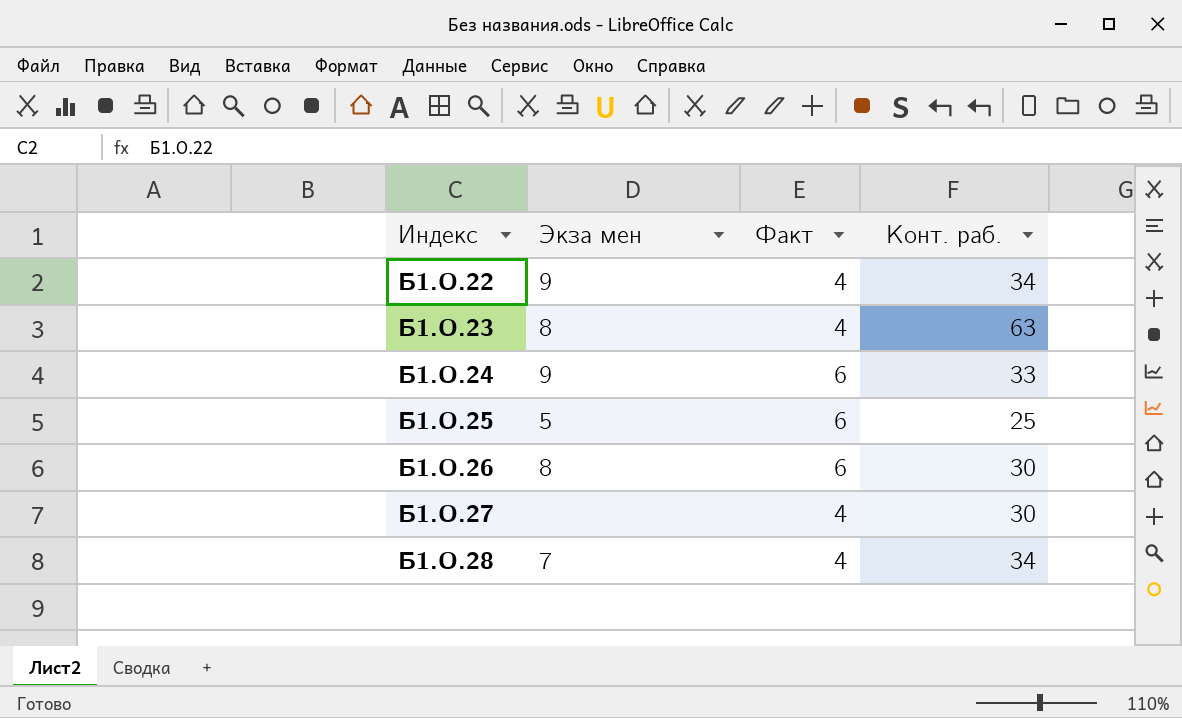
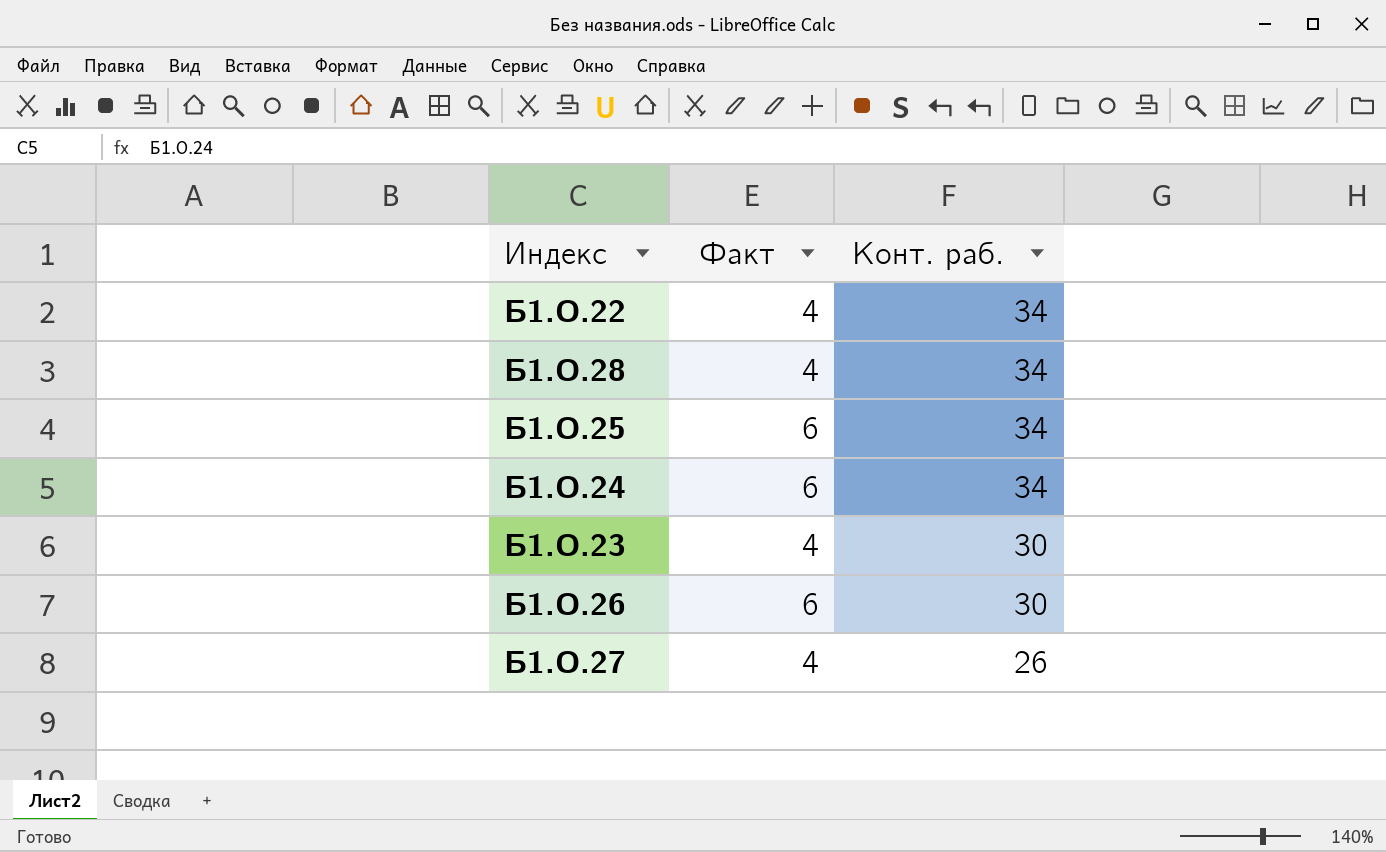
row order: Индекс ascending -> Конт. раб. descending
column Экза мен | position: 2 -> none
Б1.О.25 | Конт. раб.: 25 -> 34
Б1.О.24 | Конт. раб.: 33 -> 34
Б1.О.23 | Конт. раб.: 63 -> 30
Б1.О.27 | Конт. раб.: 30 -> 26

